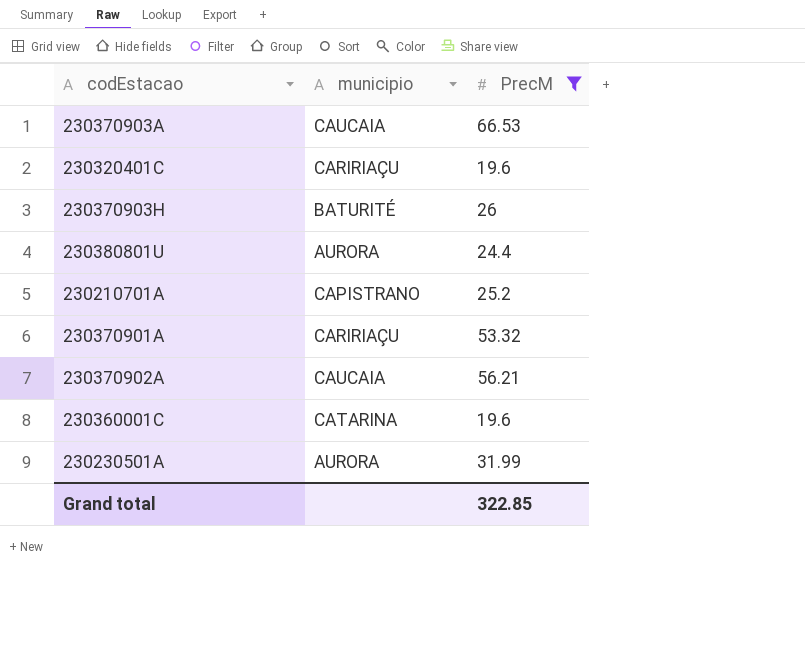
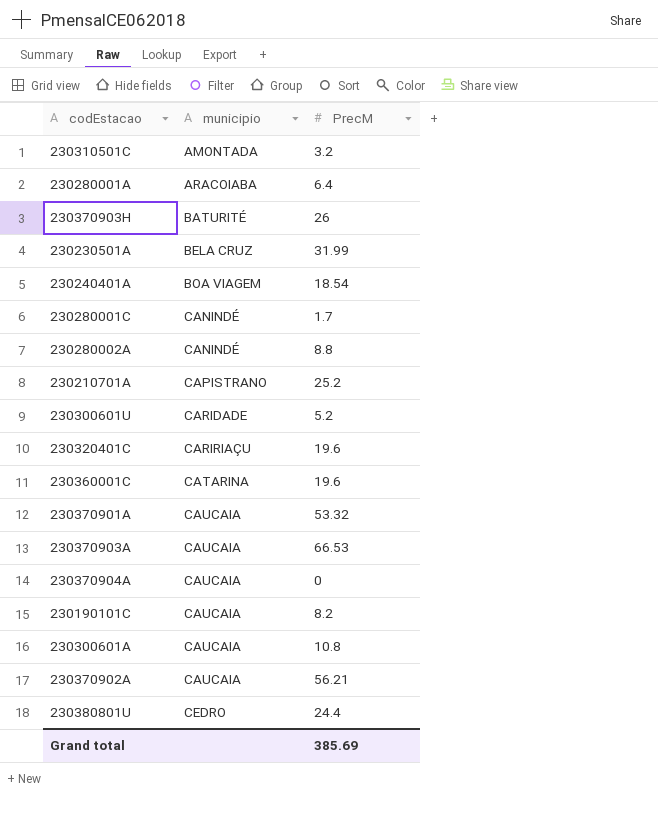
filter: PrecM >= 19.6 -> none
row order: none -> municipio ascending
230230501A | municipio: AURORA -> BELA CRUZ
230370901A | municipio: CARIRIAÇU -> CAUCAIA
230380801U | municipio: AURORA -> CEDRO
Grand total | PrecM: 322.85 -> 385.69

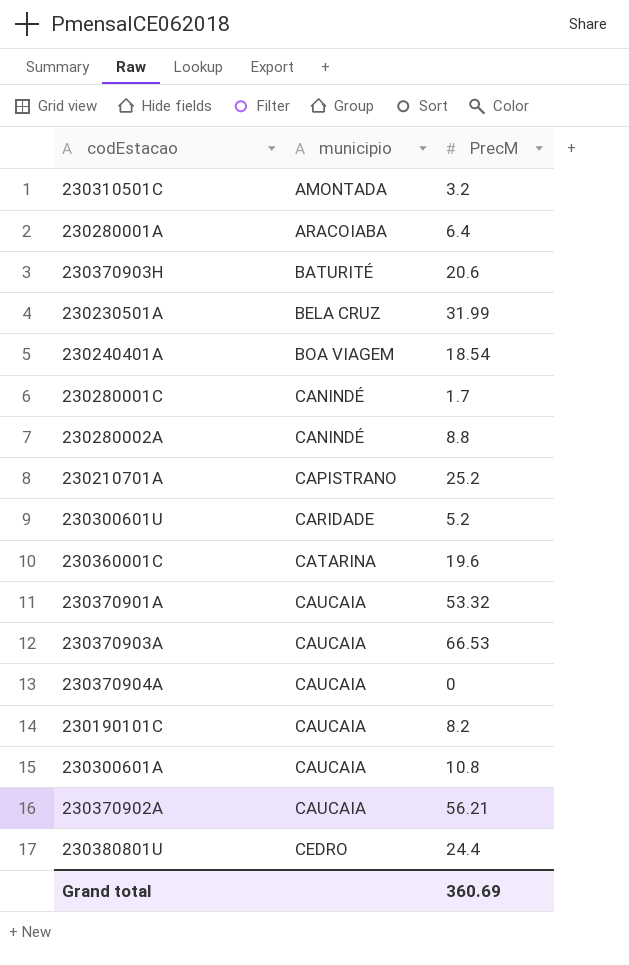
row 230320401C: CARIRIAÇU | 19.6 -> none
230370903H | PrecM: 26 -> 20.6
Grand total | PrecM: 385.69 -> 360.69

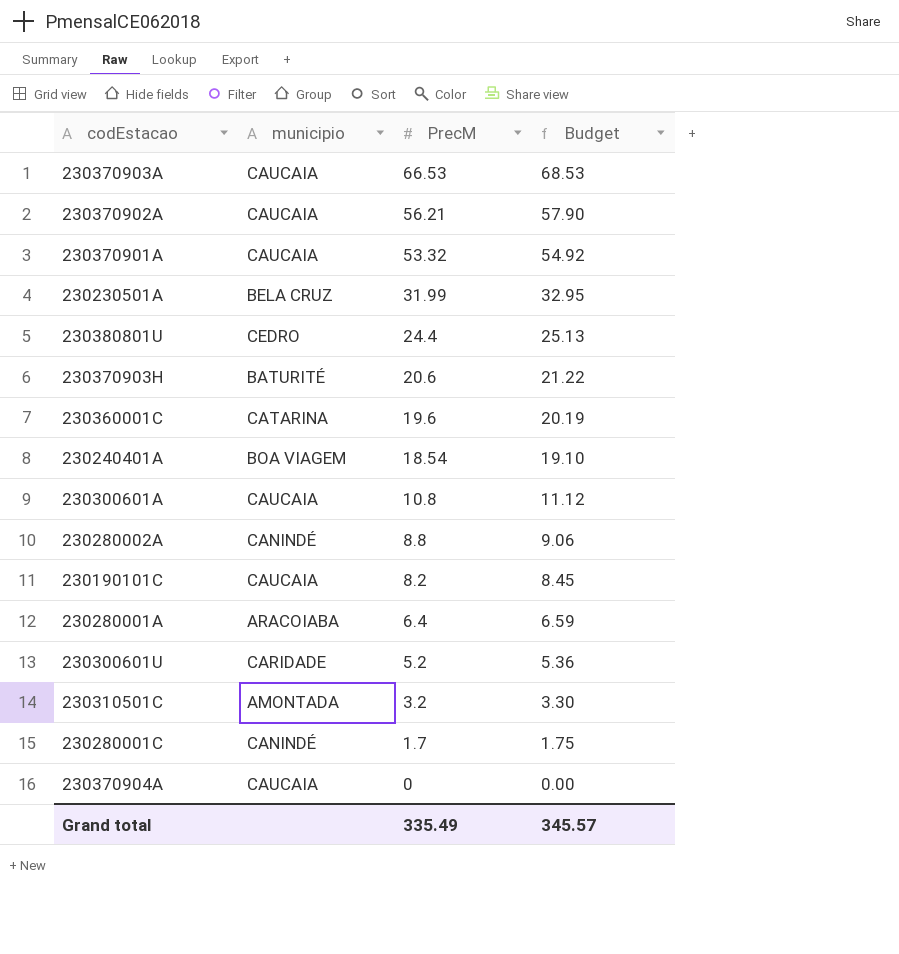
row order: municipio ascending -> PrecM descending
column Budget | formula: none -> [PrecM] * 1.03
row 230210701A: CAPISTRANO | 25.2 -> none
Grand total | PrecM: 360.69 -> 335.49

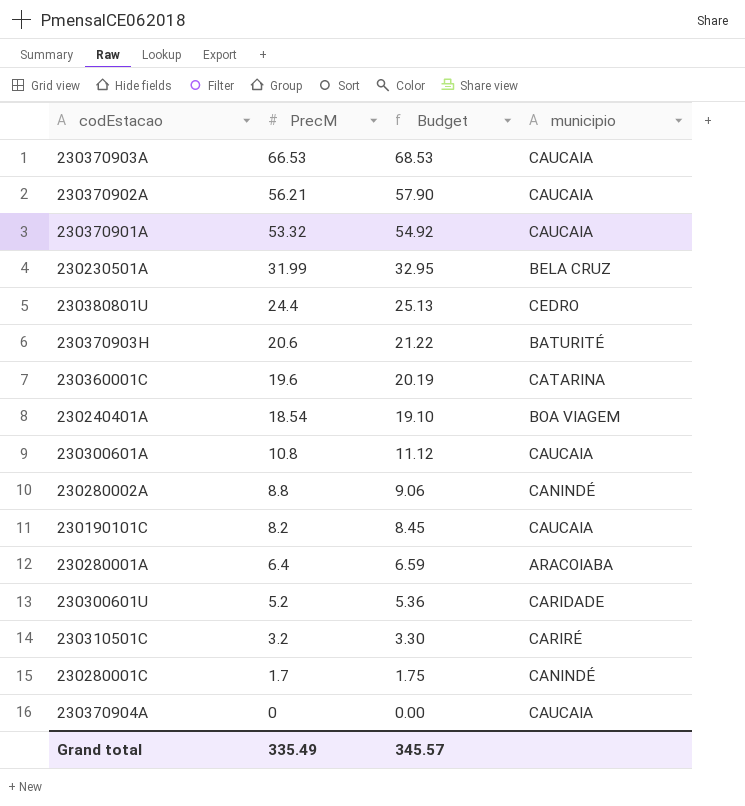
column municipio | position: 2 -> 4
230310501C | municipio: AMONTADA -> CARIRÉ

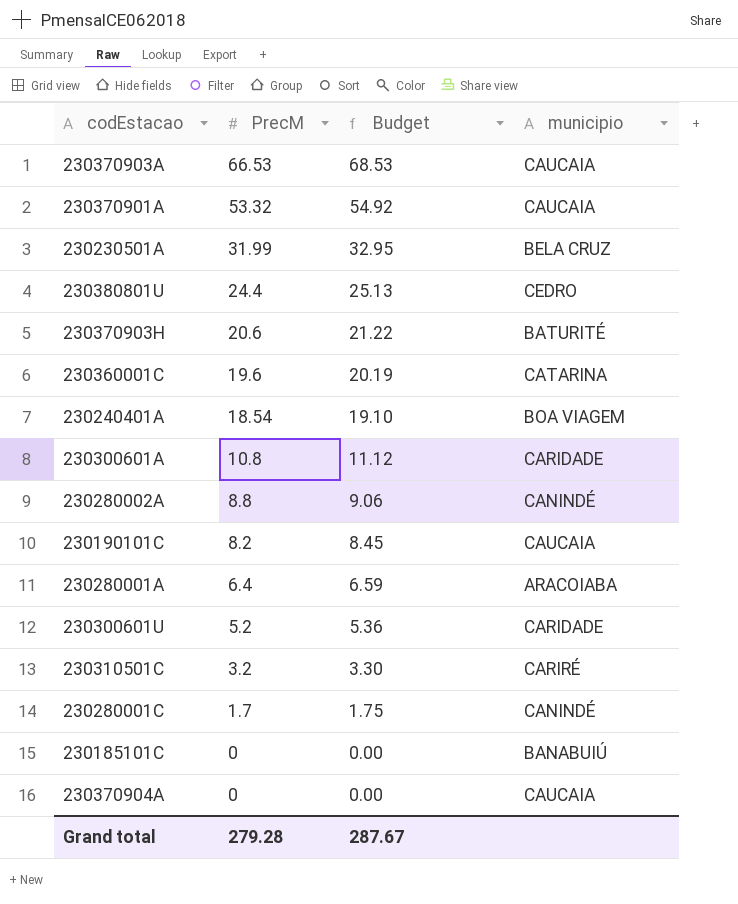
row 230370902A: 56.21 | 57.90 | CAUCAIA -> none
230300601A | municipio: CAUCAIA -> CARIDADE
row 230185101C: none -> 0 | 0.00 | BANABUIÚ
Grand total | PrecM: 335.49 -> 279.28
Grand total | Budget: 345.57 -> 287.67

